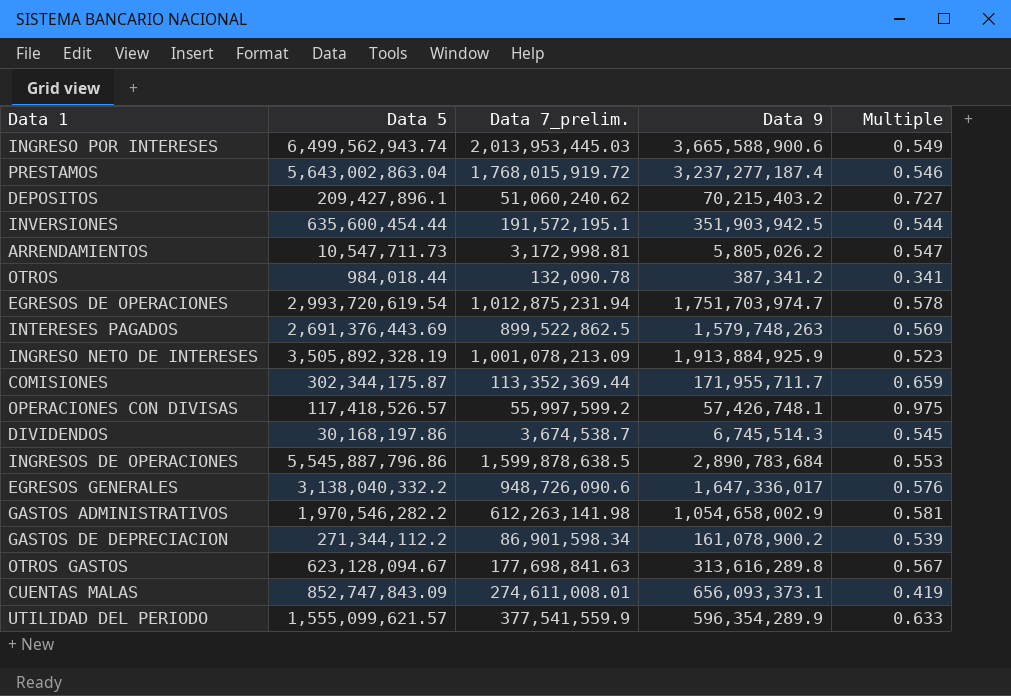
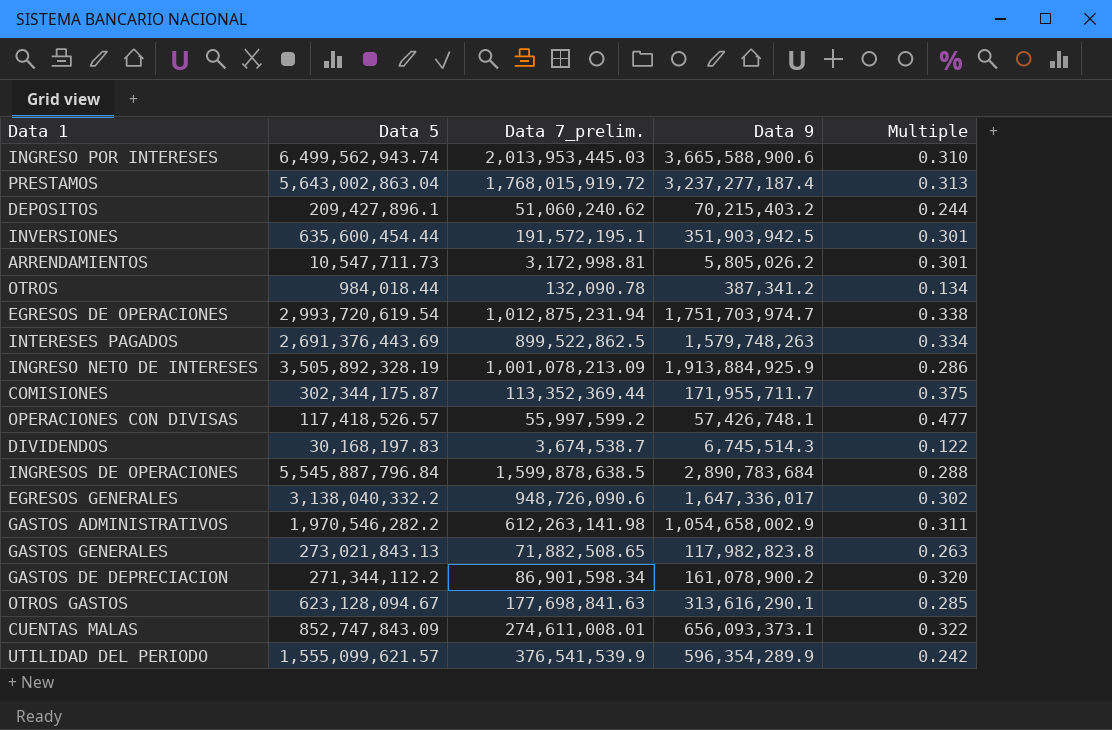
column Multiple | formula: [Data 7_prelim.] / [Data 9] -> [Data 7_prelim.] / [Data 5]
DIVIDENDOS | Data 5: 30,168,197.86 -> 30,168,197.83
INGRESOS DE OPERACIONES | Data 5: 5,545,887,796.86 -> 5,545,887,796.84
row GASTOS GENERALES: none -> 273,021,843.13 | 71,882,508.65 | 117,982,823.8 | 0.263
OTROS GASTOS | Data 9: 313,616,289.8 -> 313,616,290.1
UTILIDAD DEL PERIODO | Data 7_prelim.: 377,541,559.9 -> 376,541,539.9

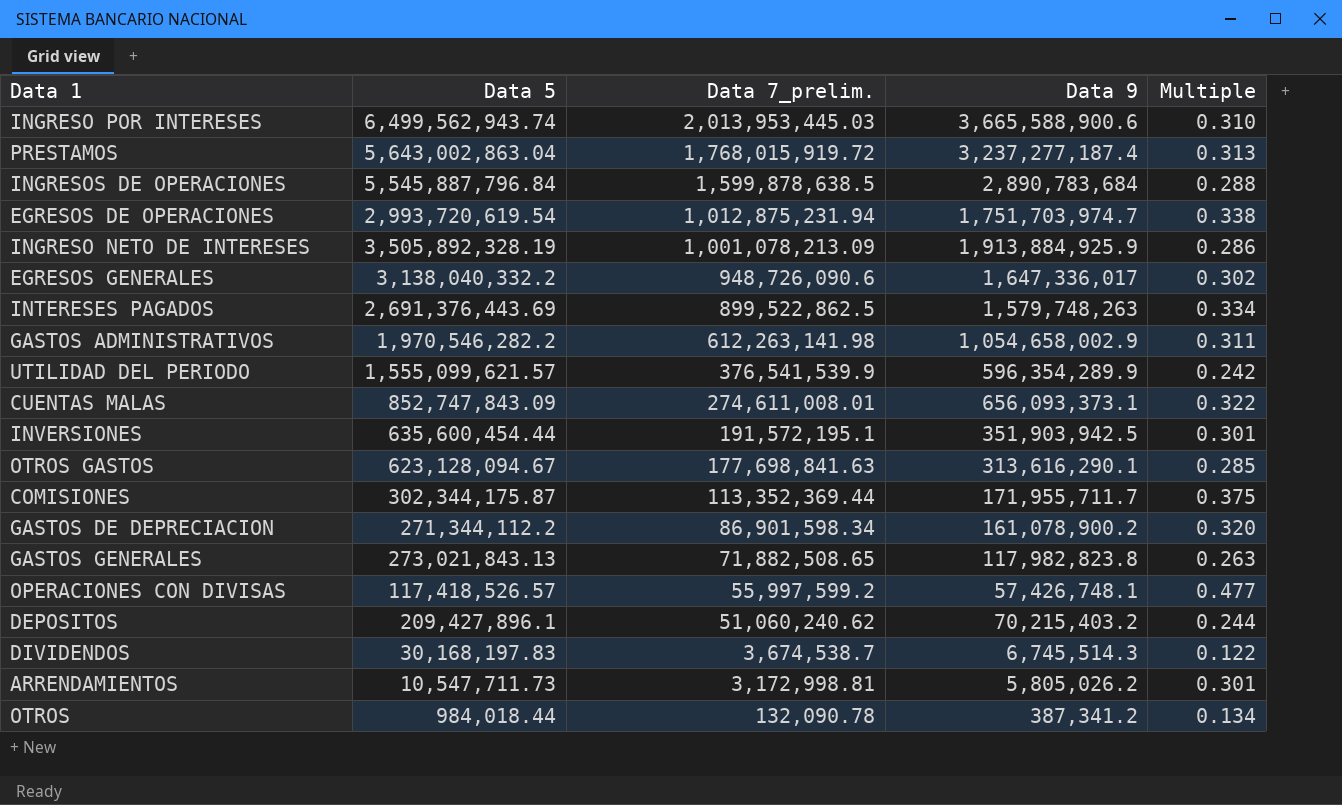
row order: none -> Data 7_prelim. descending

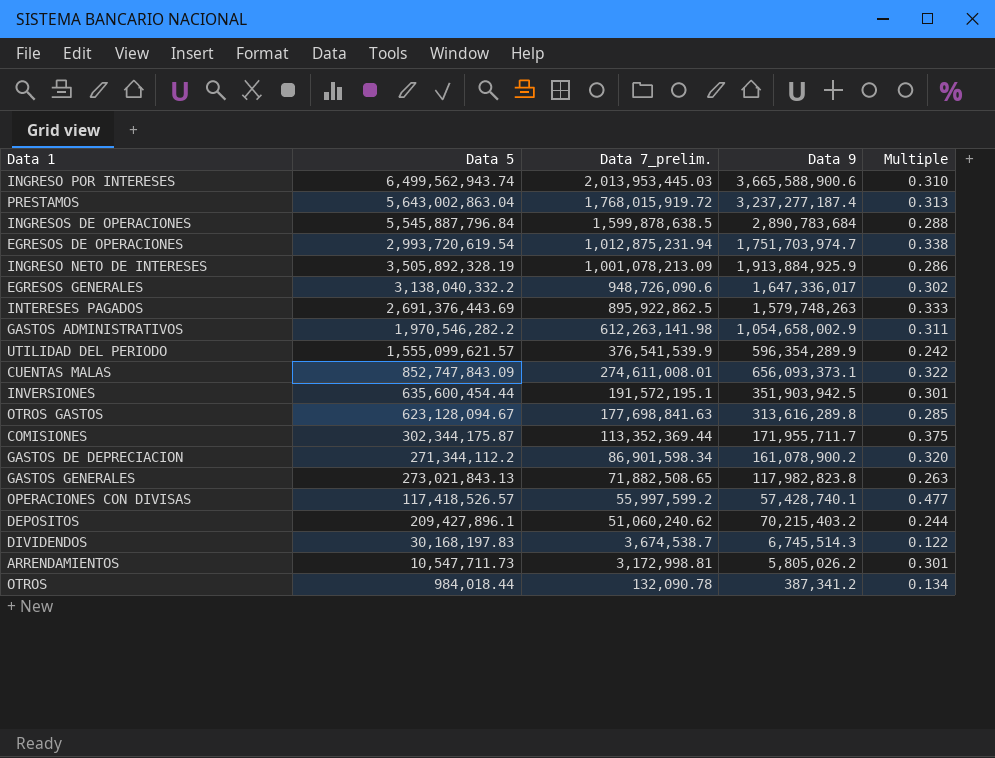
INTERESES PAGADOS | Data 7_prelim.: 899,522,862.5 -> 895,922,862.5
INTERESES PAGADOS | Multiple: 0.334 -> 0.333
OTROS GASTOS | Data 9: 313,616,290.1 -> 313,616,289.8
OPERACIONES CON DIVISAS | Data 9: 57,426,748.1 -> 57,428,740.1

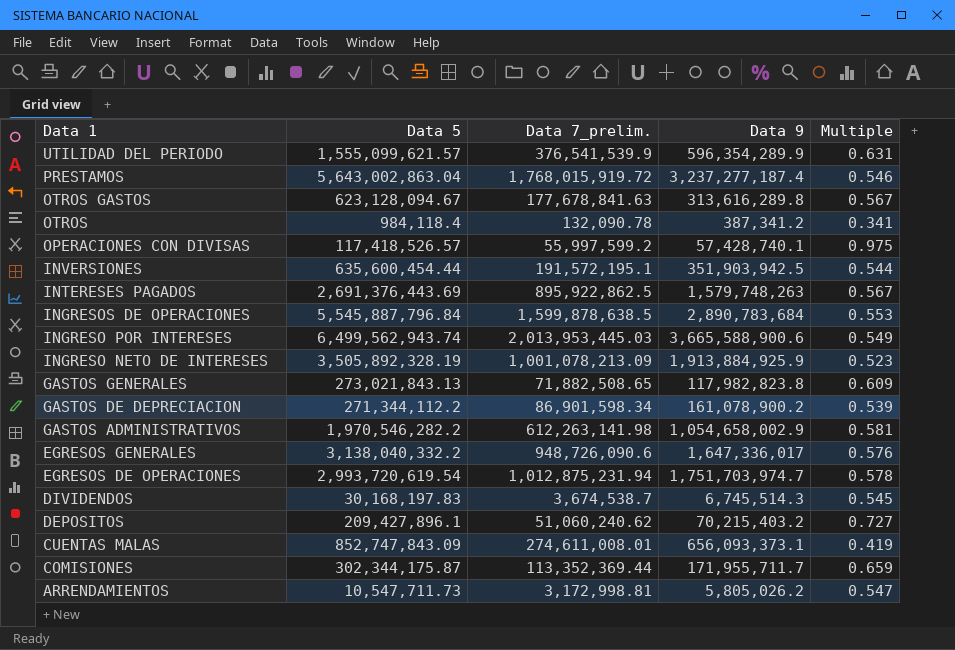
row order: Data 7_prelim. descending -> Data 1 descending
column Multiple | formula: [Data 7_prelim.] / [Data 5] -> [Data 7_prelim.] / [Data 9]
OTROS GASTOS | Data 7_prelim.: 177,698,841.63 -> 177,678,841.63
OTROS | Data 5: 984,018.44 -> 984,118.4

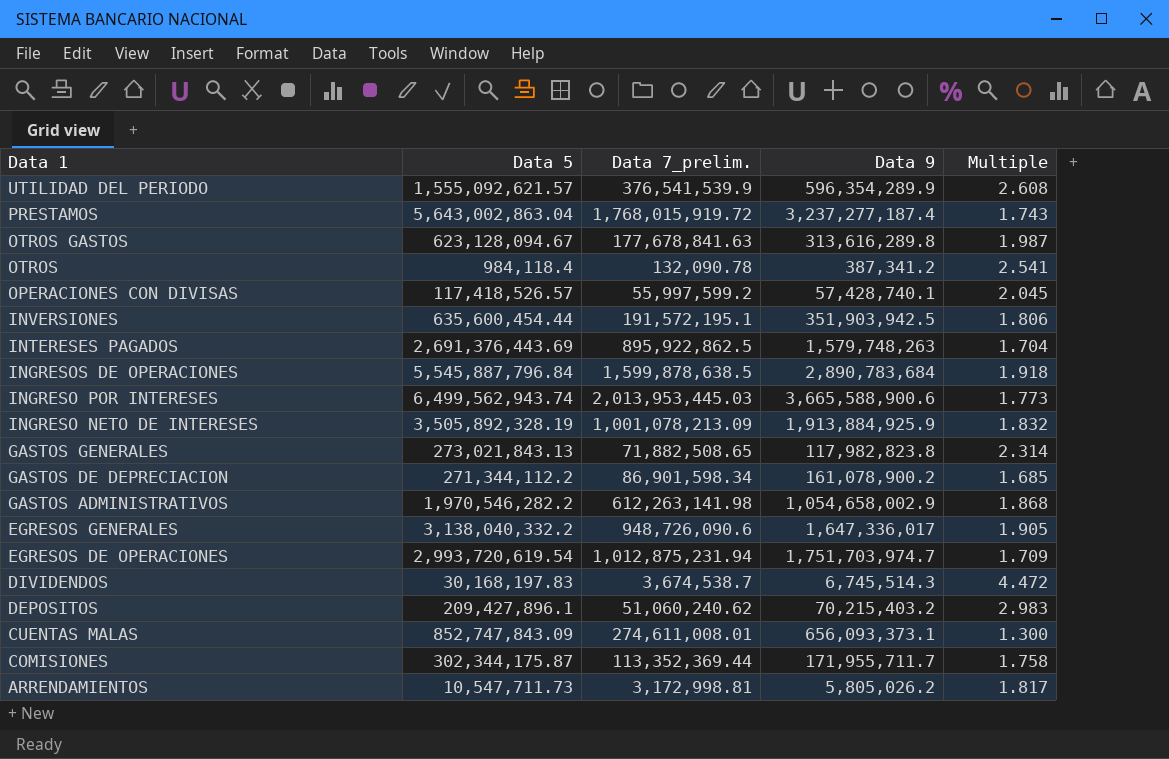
column Multiple | formula: [Data 7_prelim.] / [Data 9] -> [Data 5] / [Data 9]
UTILIDAD DEL PERIODO | Data 5: 1,555,099,621.57 -> 1,555,092,621.57

